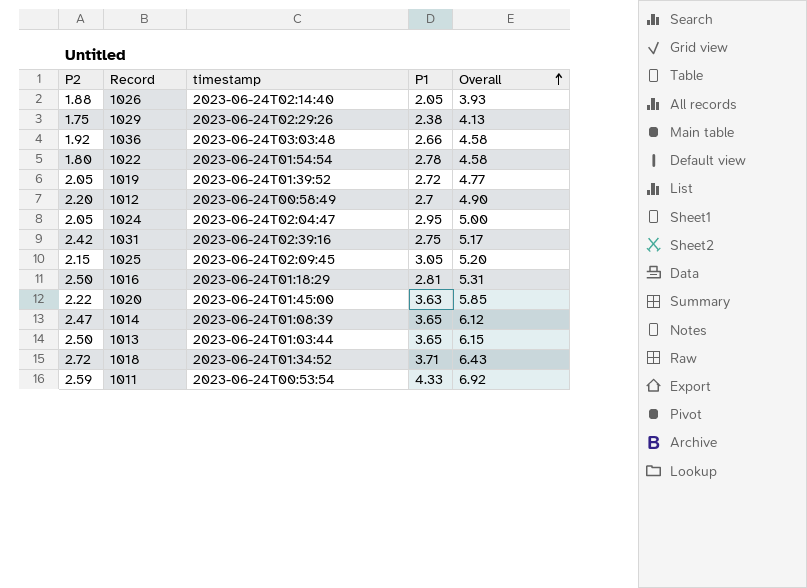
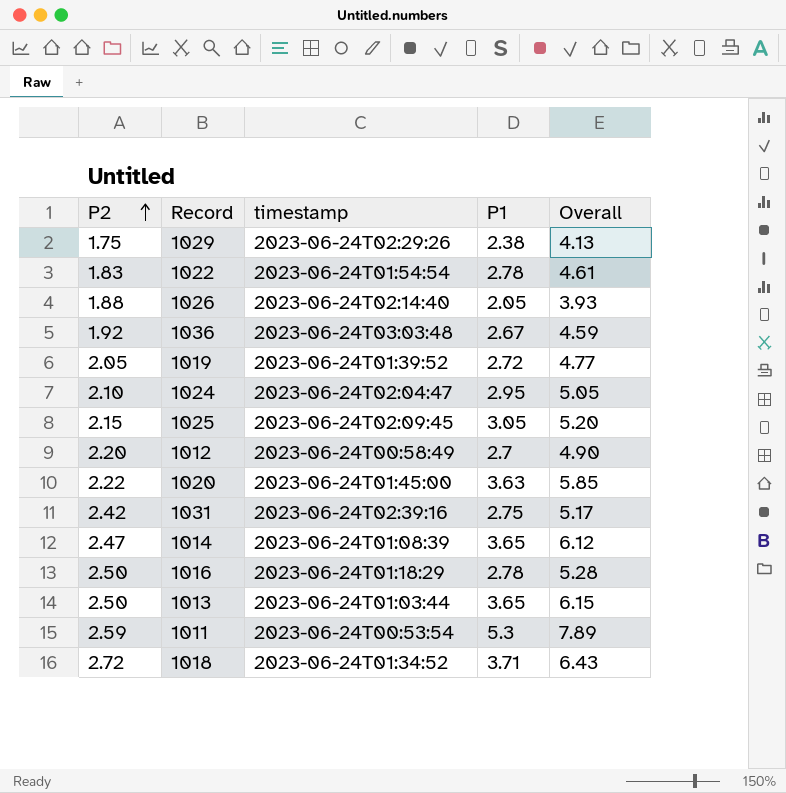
row order: Overall ascending -> P2 ascending
1022 | P2: 1.80 -> 1.83
1022 | Overall: 4.58 -> 4.61
1036 | P1: 2.66 -> 2.67
1036 | Overall: 4.58 -> 4.59
1024 | P2: 2.05 -> 2.10
1024 | Overall: 5.00 -> 5.05
1016 | P1: 2.81 -> 2.78
1016 | Overall: 5.31 -> 5.28
1011 | P1: 4.33 -> 5.3
1011 | Overall: 6.92 -> 7.89

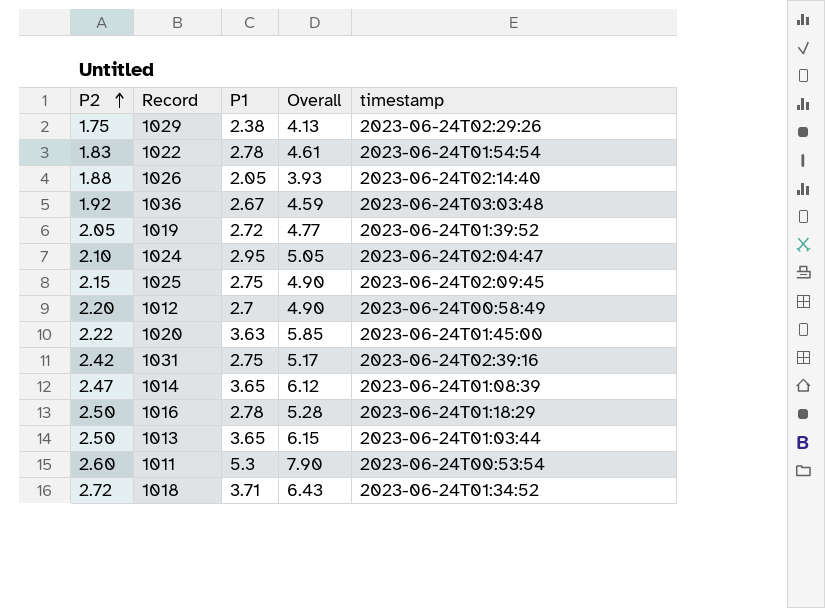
column timestamp | position: 3 -> 5
1025 | P1: 3.05 -> 2.75
1025 | Overall: 5.20 -> 4.90
1011 | P2: 2.59 -> 2.60
1011 | Overall: 7.89 -> 7.90

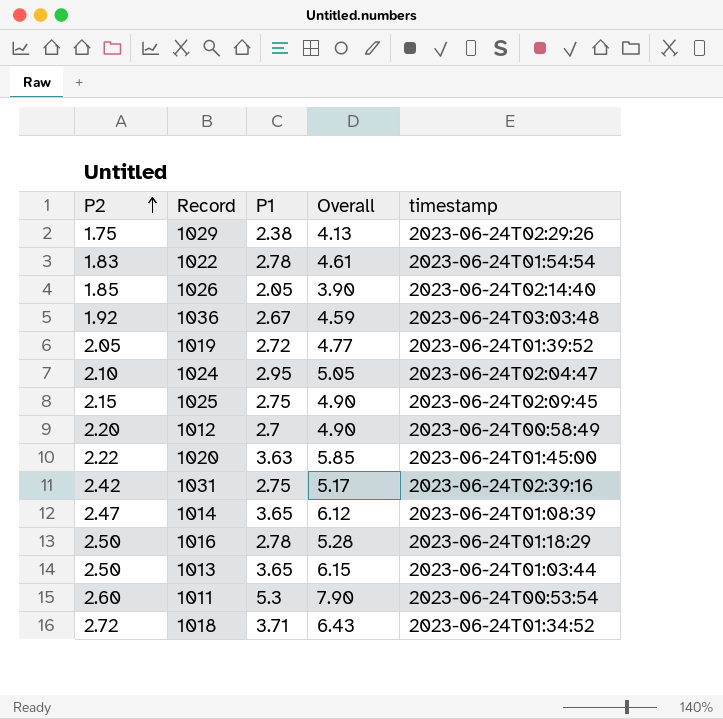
1026 | P2: 1.88 -> 1.85
1026 | Overall: 3.93 -> 3.90

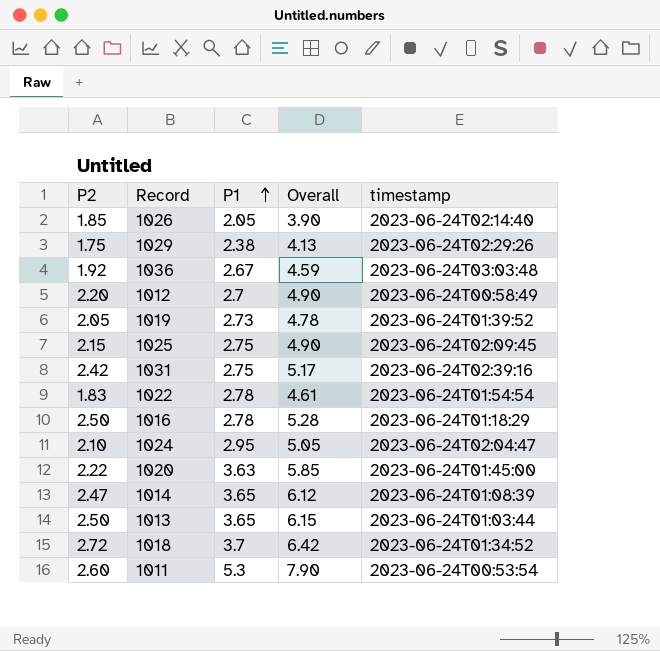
row order: P2 ascending -> P1 ascending
1019 | P1: 2.72 -> 2.73
1019 | Overall: 4.77 -> 4.78
1018 | P1: 3.71 -> 3.7
1018 | Overall: 6.43 -> 6.42

